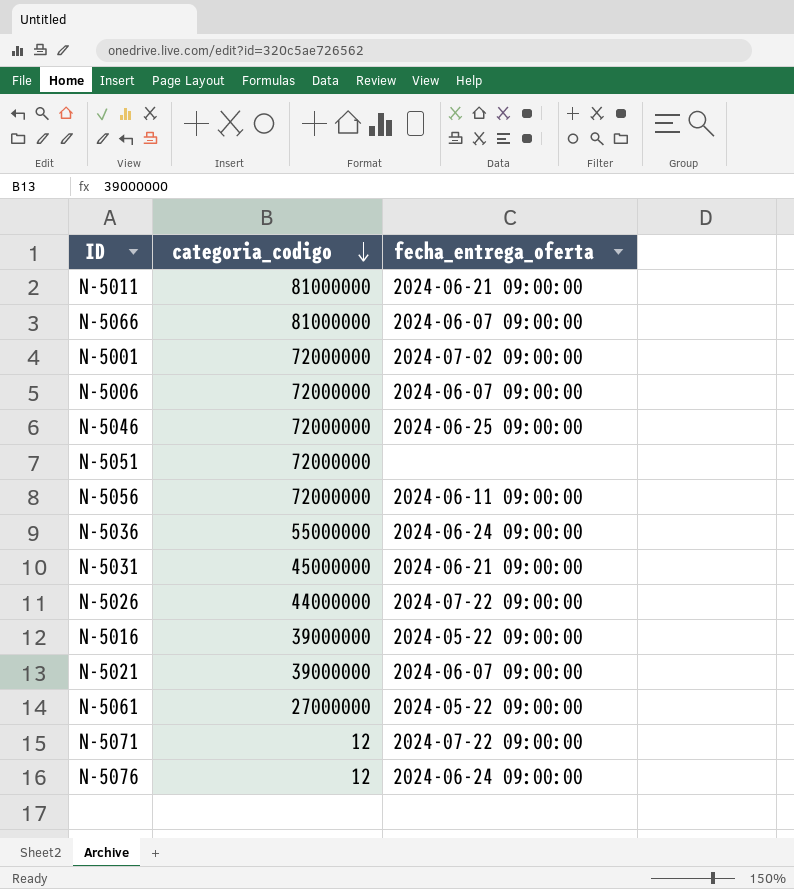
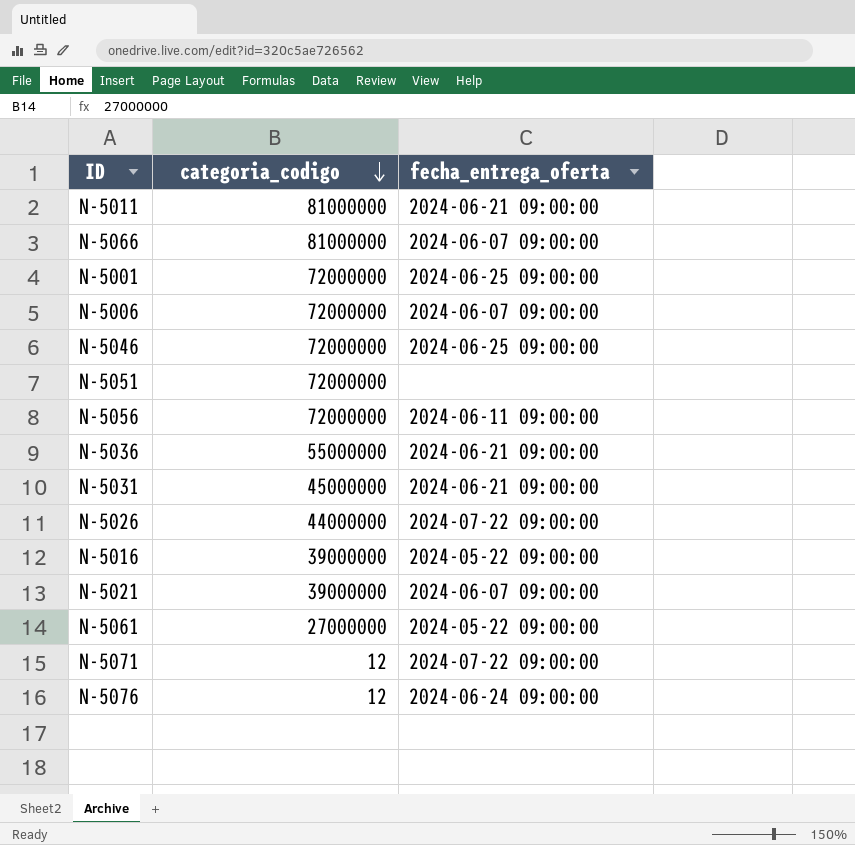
N-5001 | fecha_entrega_oferta: 2024-07-02 09:00:00 -> 2024-06-25 09:00:00
N-5036 | fecha_entrega_oferta: 2024-06-24 09:00:00 -> 2024-06-21 09:00:00

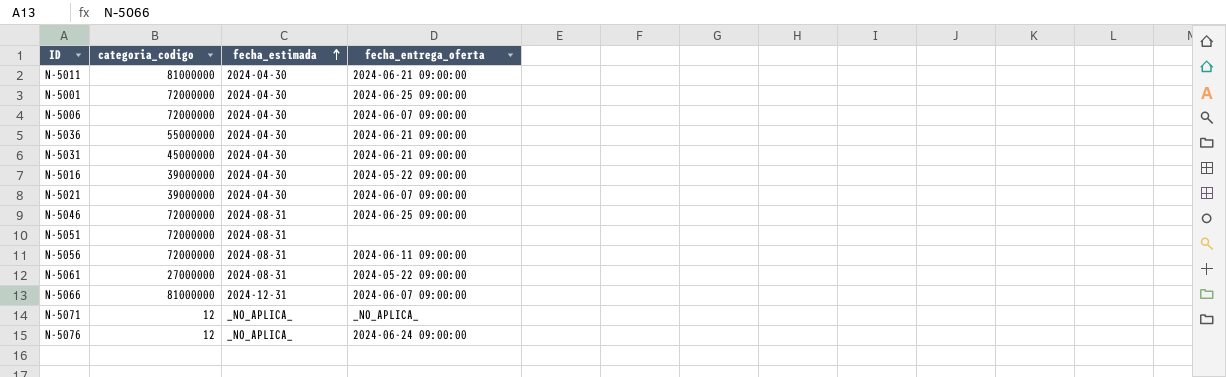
row order: categoria_codigo descending -> fecha_estimada ascending
column fecha_estimada | position: none -> 3
row N-5026: 44000000 | 2024-07-22 09:00:00 -> none
N-5071 | fecha_entrega_oferta: 2024-07-22 09:00:00 -> _NO_APLICA_

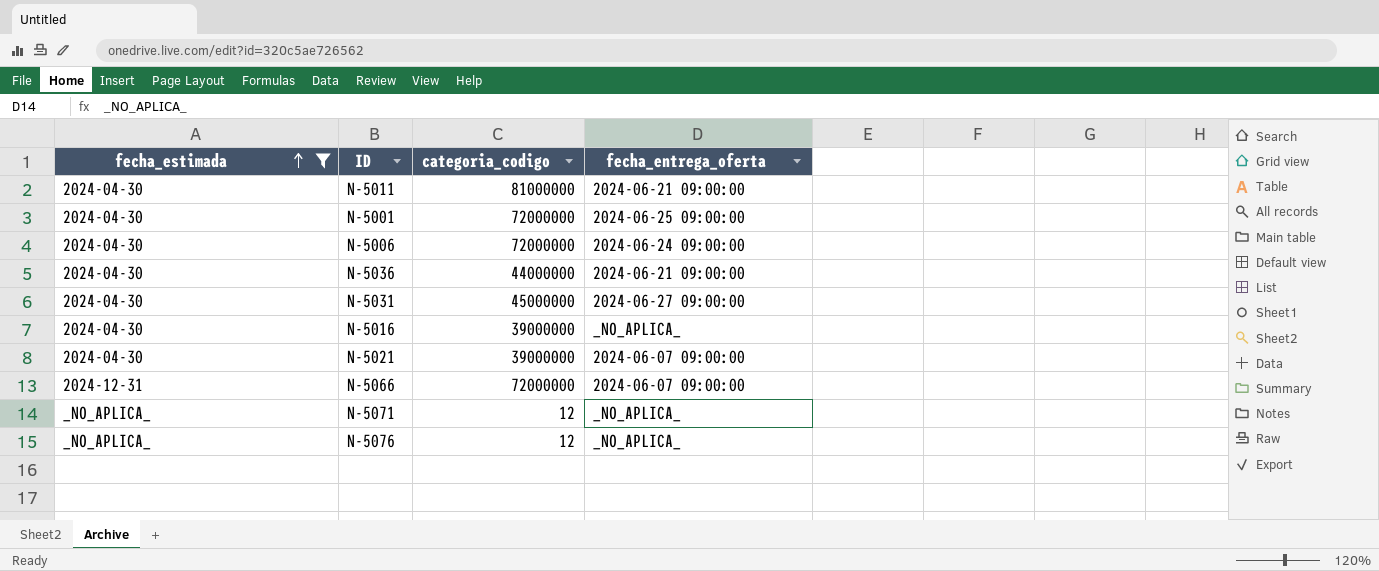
filter: none -> fecha_estimada != 2024-08-31
column fecha_estimada | position: 3 -> 1
N-5006 | fecha_entrega_oferta: 2024-06-07 09:00:00 -> 2024-06-24 09:00:00
N-5036 | categoria_codigo: 55000000 -> 44000000
N-5031 | fecha_entrega_oferta: 2024-06-21 09:00:00 -> 2024-06-27 09:00:00
N-5016 | fecha_entrega_oferta: 2024-05-22 09:00:00 -> _NO_APLICA_
N-5066 | categoria_codigo: 81000000 -> 72000000
N-5076 | fecha_entrega_oferta: 2024-06-24 09:00:00 -> _NO_APLICA_

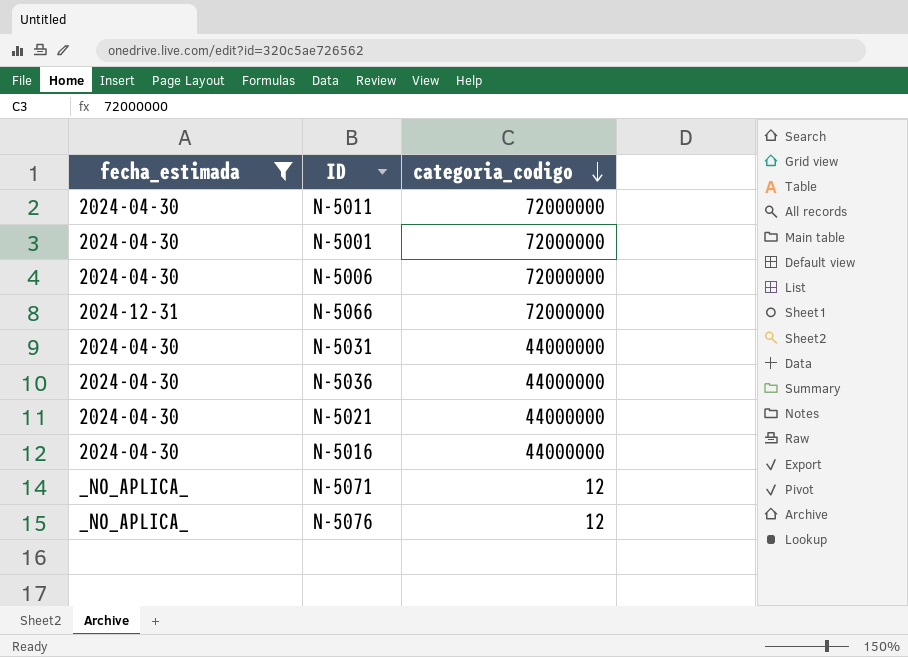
row order: fecha_estimada ascending -> categoria_codigo descending
column fecha_entrega_oferta | position: 4 -> none
N-5011 | categoria_codigo: 81000000 -> 72000000
N-5031 | categoria_codigo: 45000000 -> 44000000
N-5021 | categoria_codigo: 39000000 -> 44000000
N-5016 | categoria_codigo: 39000000 -> 44000000

